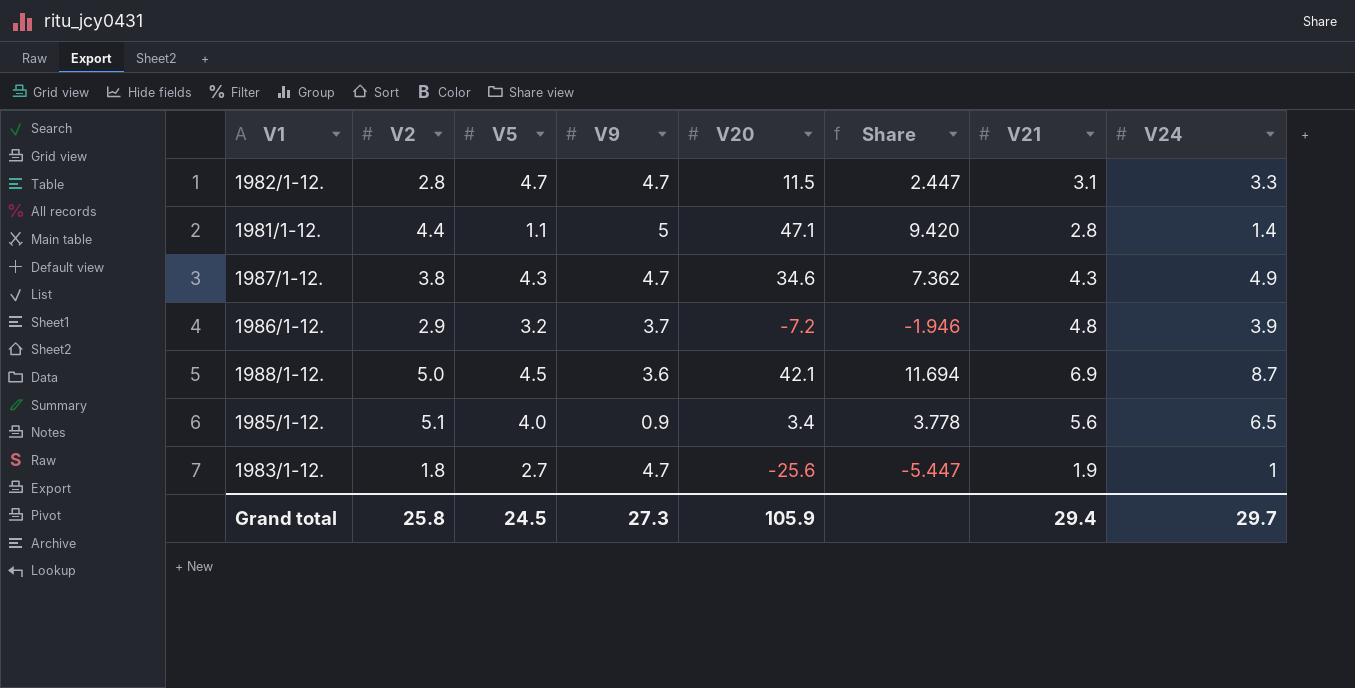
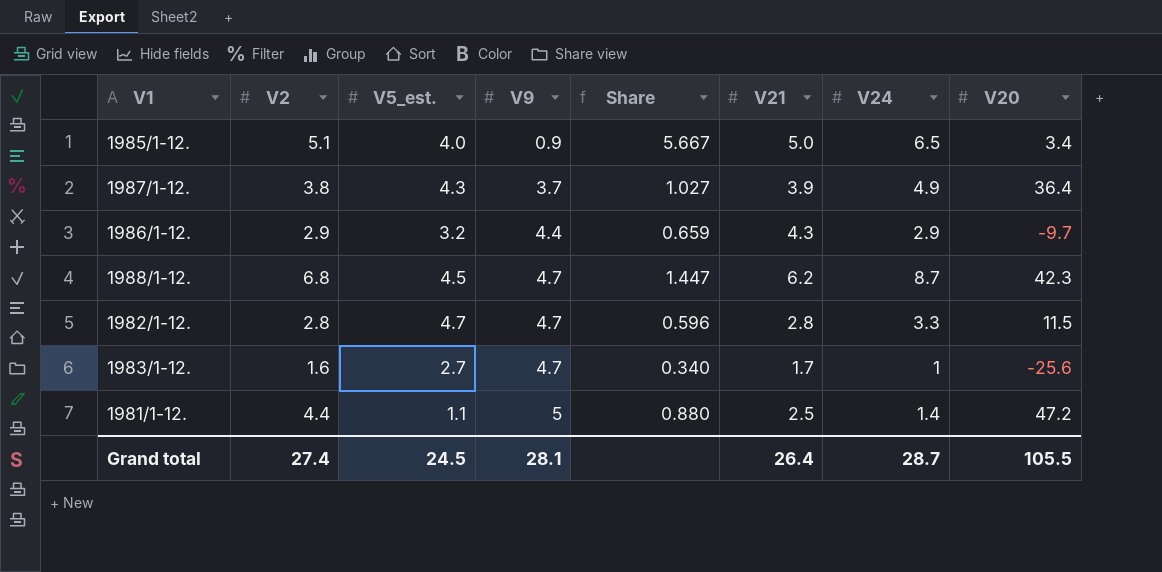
row order: none -> V9 ascending
column name: V5 -> V5_est.
column Share | formula: [V20] / [V9] -> [V2] / [V9]
column V20 | position: 5 -> 8
1985/1-12. | V21: 5.6 -> 5.0
1987/1-12. | V9: 4.7 -> 3.7
1987/1-12. | V21: 4.3 -> 3.9
1987/1-12. | V20: 34.6 -> 36.4
1986/1-12. | V9: 3.7 -> 4.4
1986/1-12. | V21: 4.8 -> 4.3
1986/1-12. | V24: 3.9 -> 2.9
1986/1-12. | V20: -7.2 -> -9.7
1988/1-12. | V2: 5.0 -> 6.8
1988/1-12. | V9: 3.6 -> 4.7
1988/1-12. | V21: 6.9 -> 6.2
1988/1-12. | V20: 42.1 -> 42.3
1982/1-12. | V21: 3.1 -> 2.8
1983/1-12. | V2: 1.8 -> 1.6
1983/1-12. | V21: 1.9 -> 1.7
1981/1-12. | V21: 2.8 -> 2.5
1981/1-12. | V20: 47.1 -> 47.2
Grand total | V2: 25.8 -> 27.4
Grand total | V9: 27.3 -> 28.1
Grand total | V21: 29.4 -> 26.4
Grand total | V24: 29.7 -> 28.7
Grand total | V20: 105.9 -> 105.5

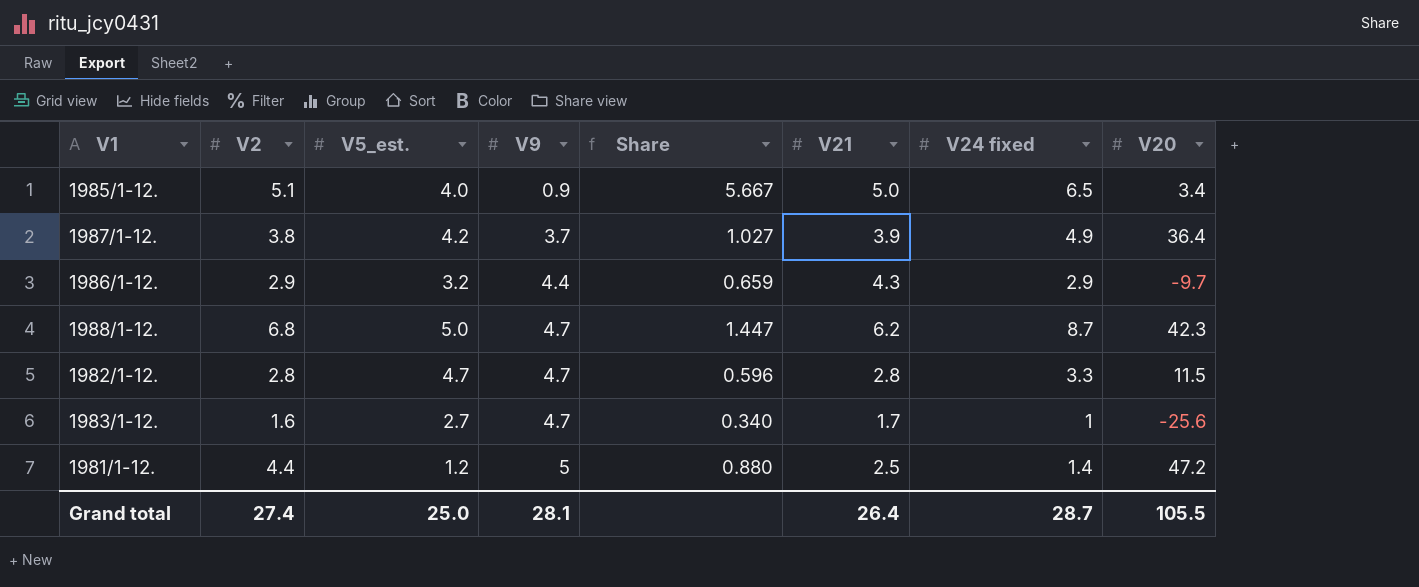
column name: V24 -> V24 fixed
1987/1-12. | V5_est.: 4.3 -> 4.2
1988/1-12. | V5_est.: 4.5 -> 5.0
1981/1-12. | V5_est.: 1.1 -> 1.2
Grand total | V5_est.: 24.5 -> 25.0

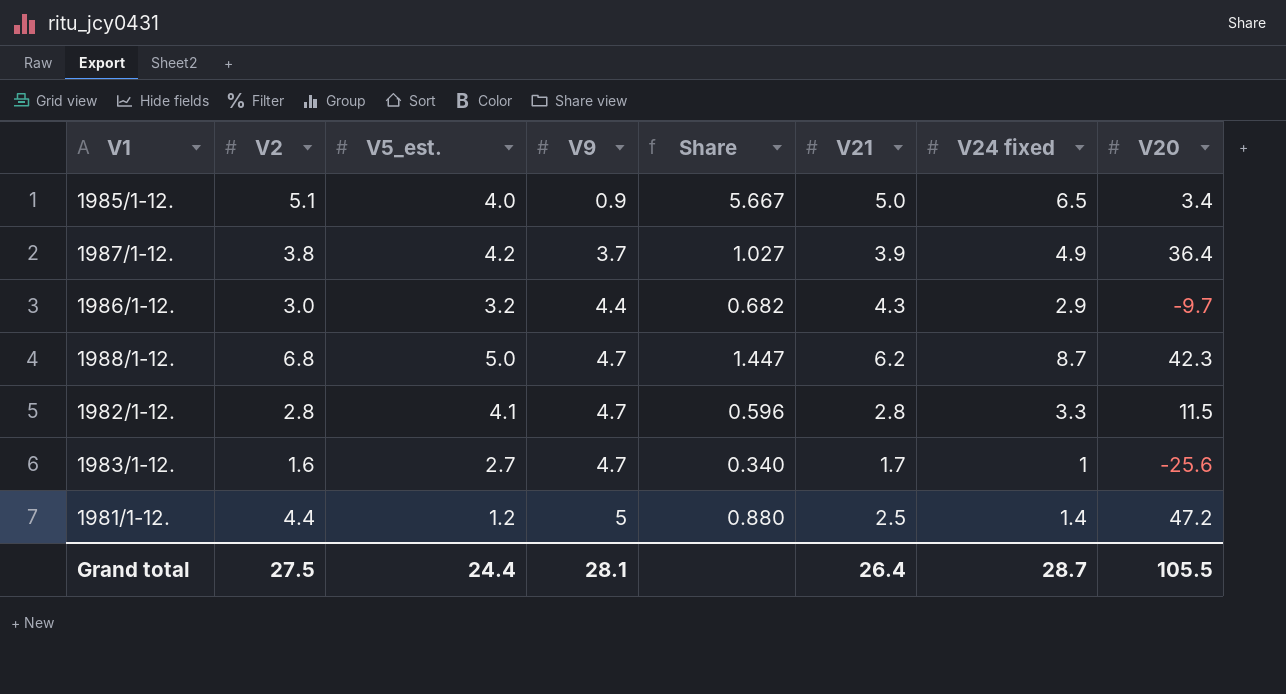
1986/1-12. | V2: 2.9 -> 3.0
1986/1-12. | Share: 0.659 -> 0.682
1982/1-12. | V5_est.: 4.7 -> 4.1
Grand total | V2: 27.4 -> 27.5
Grand total | V5_est.: 25.0 -> 24.4

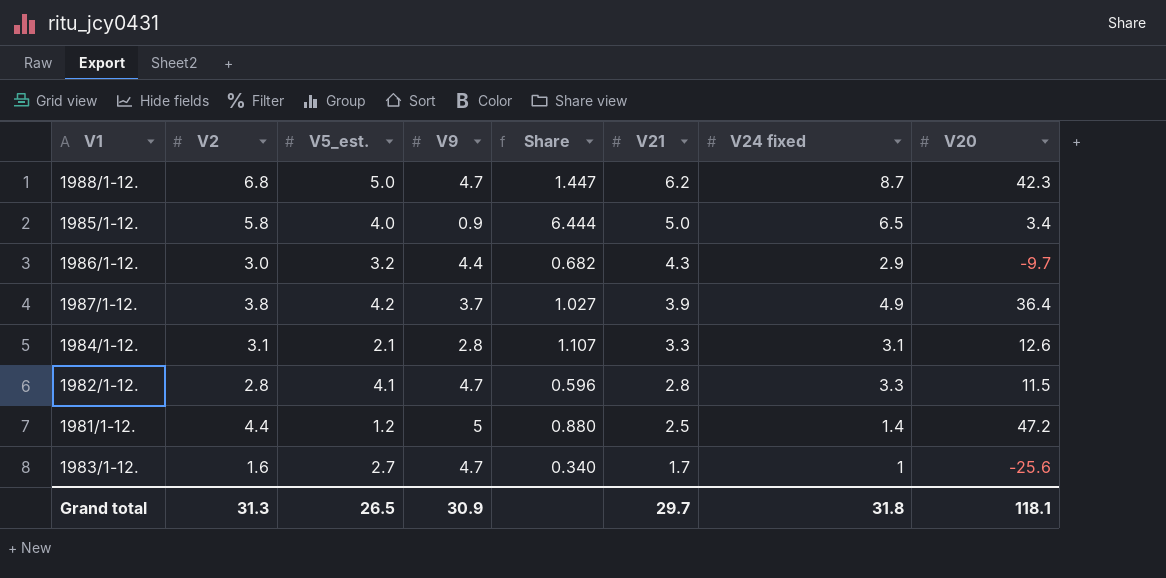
row order: V9 ascending -> V21 descending
1985/1-12. | V2: 5.1 -> 5.8
1985/1-12. | Share: 5.667 -> 6.444
row 1984/1-12.: none -> 3.1 | 2.1 | 2.8 | 1.107 | 3.3 | 3.1 | 12.6
Grand total | V2: 27.5 -> 31.3
Grand total | V5_est.: 24.4 -> 26.5
Grand total | V9: 28.1 -> 30.9
Grand total | V21: 26.4 -> 29.7
Grand total | V24 fixed: 28.7 -> 31.8
Grand total | V20: 105.5 -> 118.1

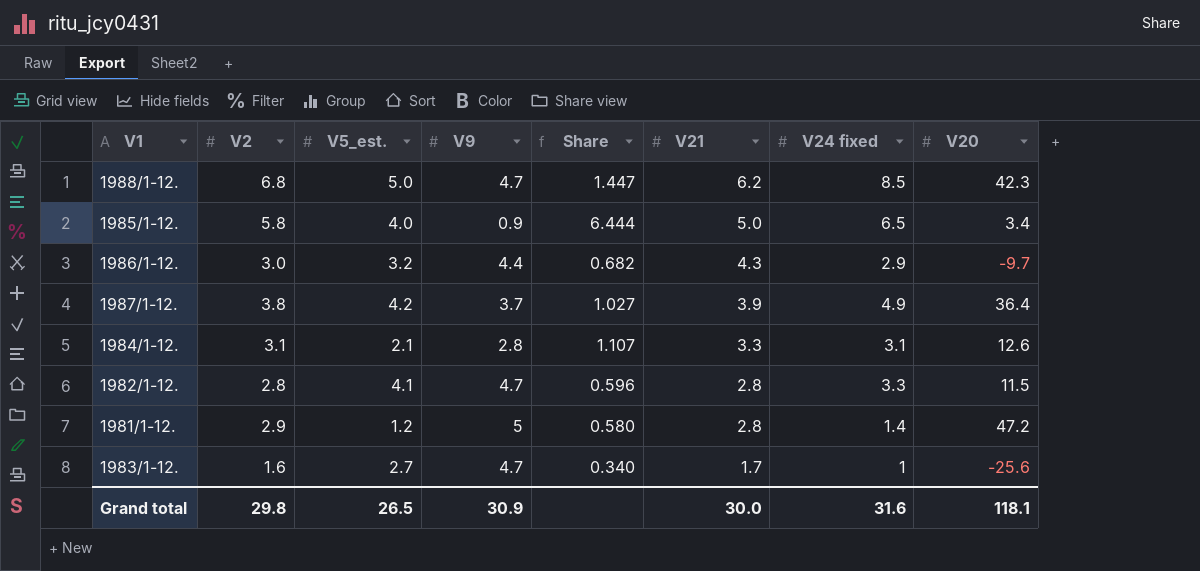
1988/1-12. | V24 fixed: 8.7 -> 8.5
1981/1-12. | V2: 4.4 -> 2.9
1981/1-12. | Share: 0.880 -> 0.580
1981/1-12. | V21: 2.5 -> 2.8
Grand total | V2: 31.3 -> 29.8
Grand total | V21: 29.7 -> 30.0
Grand total | V24 fixed: 31.8 -> 31.6

